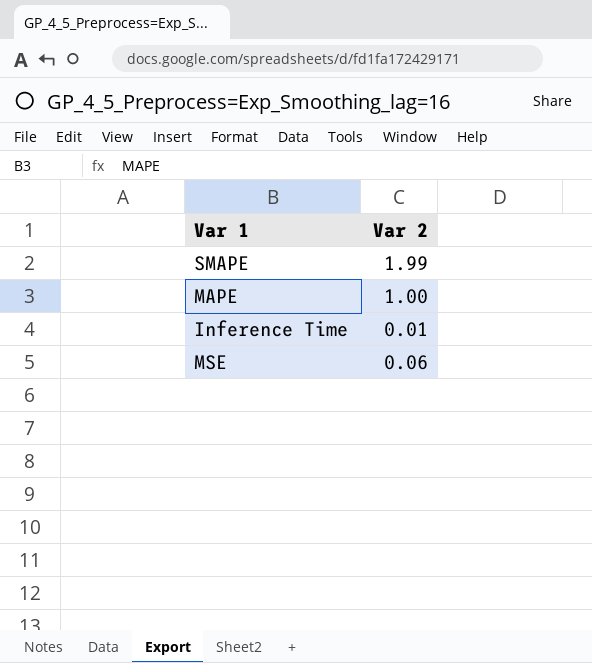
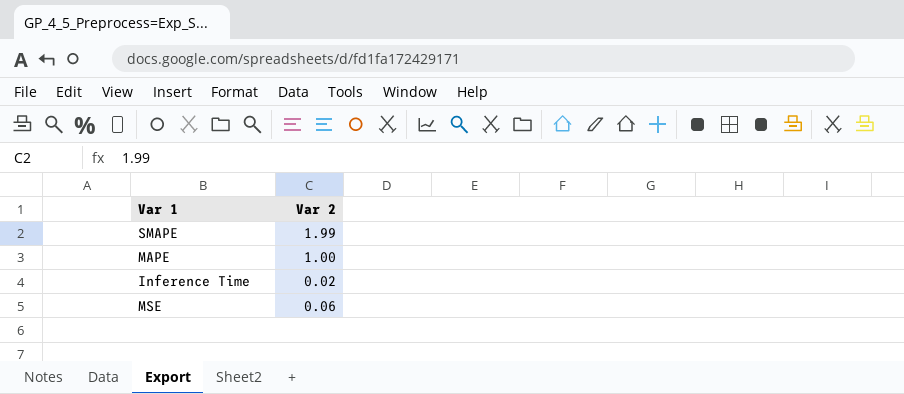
Inference Time | Var 2: 0.01 -> 0.02

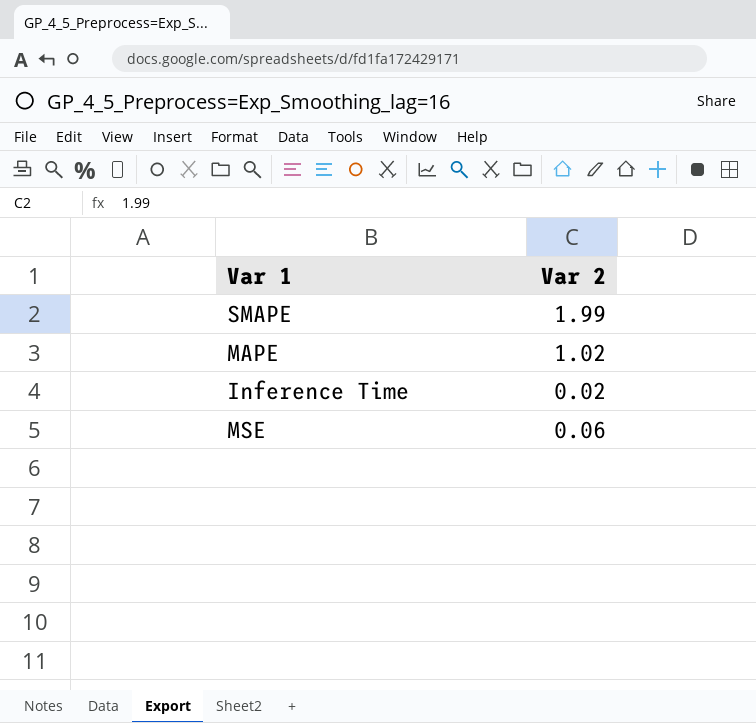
MAPE | Var 2: 1.00 -> 1.02

